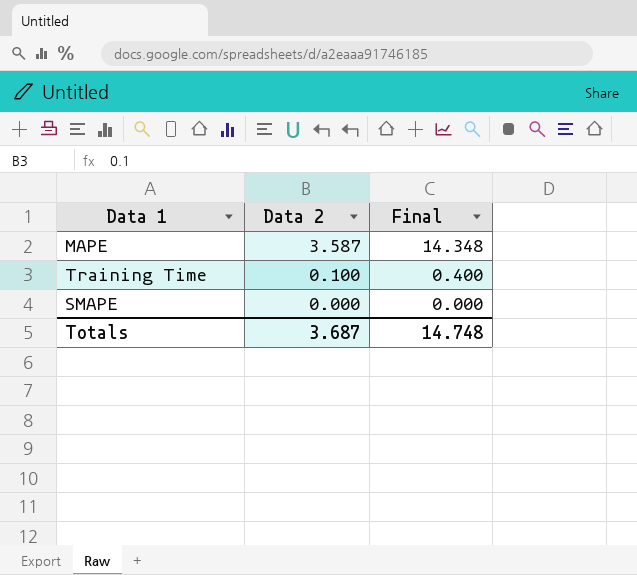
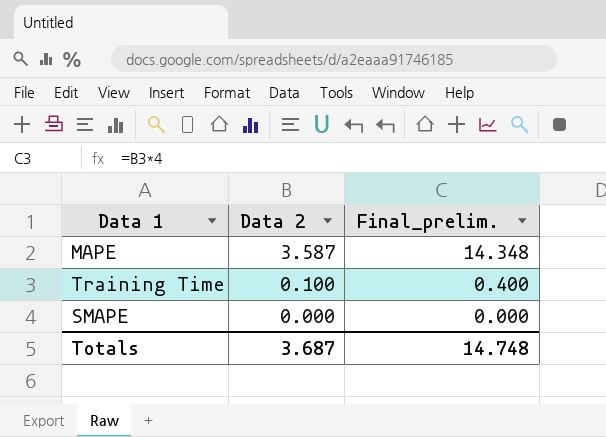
column name: Final -> Final_prelim.

